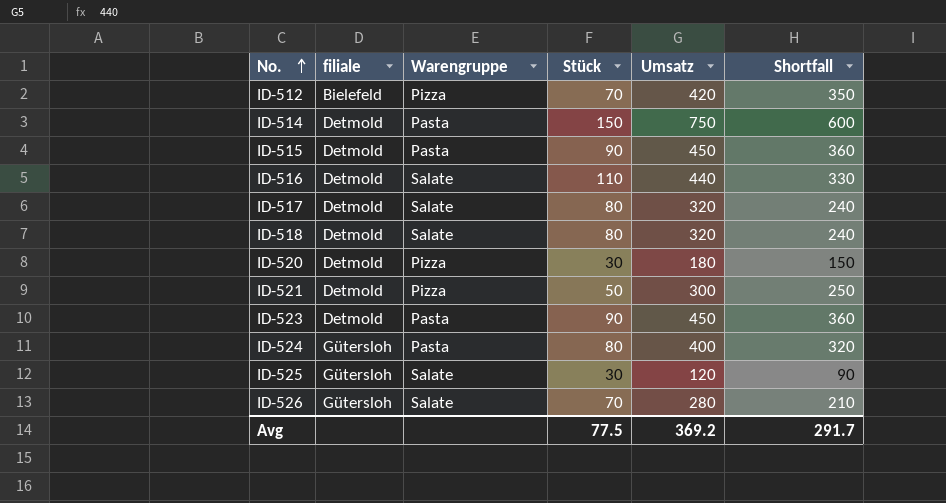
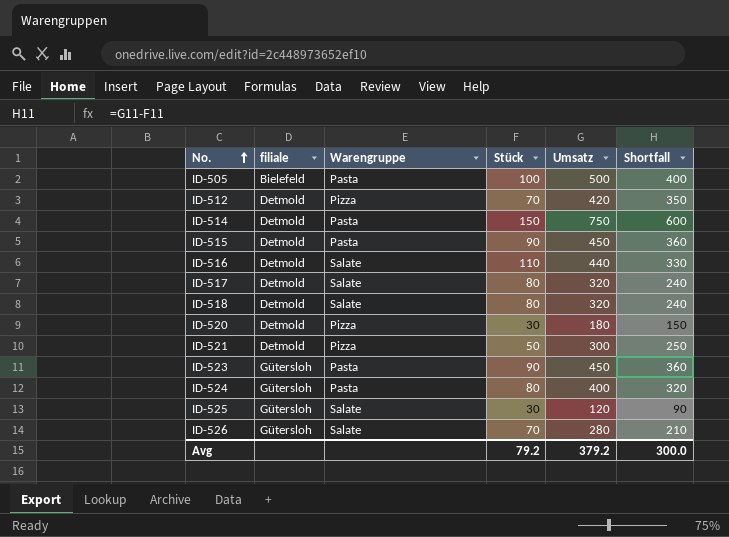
row ID-505: none -> Bielefeld | Pasta | 100 | 500 | 400
ID-512 | filiale: Bielefeld -> Detmold
ID-523 | filiale: Detmold -> Gütersloh
Avg | Stück: 77.5 -> 79.2
Avg | Umsatz: 369.2 -> 379.2
Avg | Shortfall: 291.7 -> 300.0

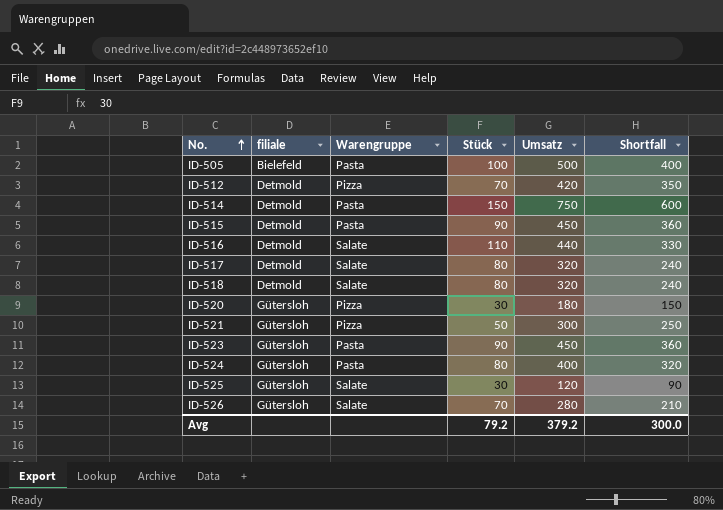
ID-520 | filiale: Detmold -> Gütersloh
ID-521 | filiale: Detmold -> Gütersloh

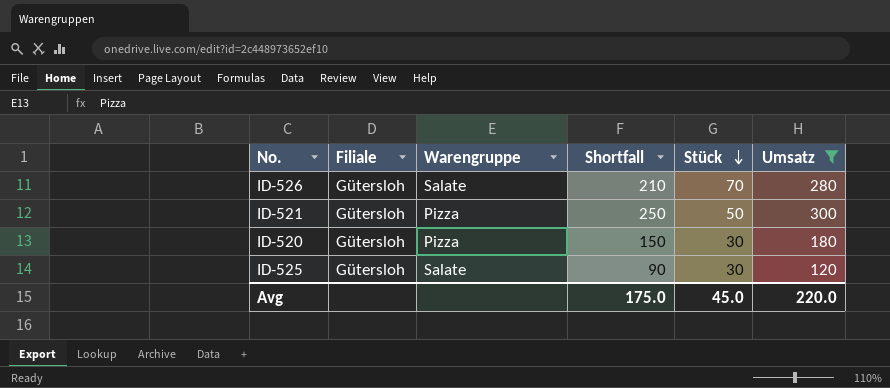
filter: none -> Umsatz <= 300
row order: No. ascending -> Stück descending
column name: filiale -> Filiale
column Shortfall | position: 6 -> 4
Avg | Shortfall: 300.0 -> 175.0
Avg | Stück: 79.2 -> 45.0
Avg | Umsatz: 379.2 -> 220.0

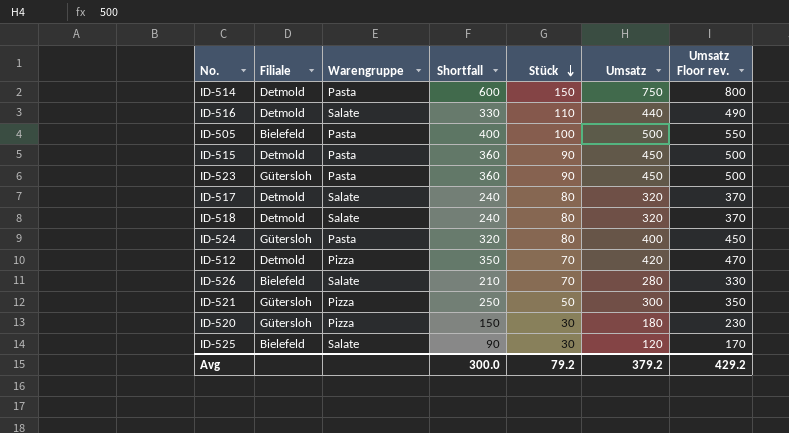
filter: Umsatz <= 300 -> none
column Umsatz Floor rev. | formula: none -> [Umsatz] + 50
ID-526 | Filiale: Gütersloh -> Bielefeld
ID-525 | Filiale: Gütersloh -> Bielefeld
Avg | Shortfall: 175.0 -> 300.0
Avg | Stück: 45.0 -> 79.2
Avg | Umsatz: 220.0 -> 379.2

